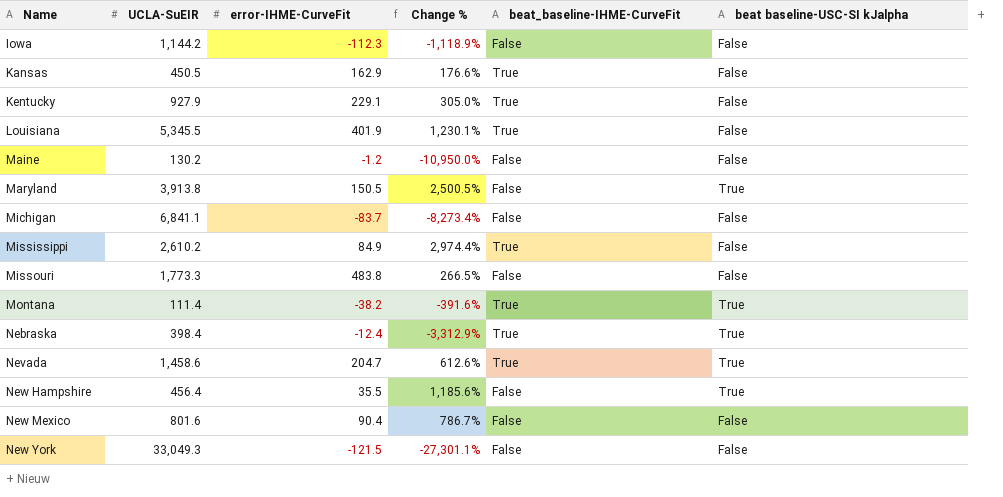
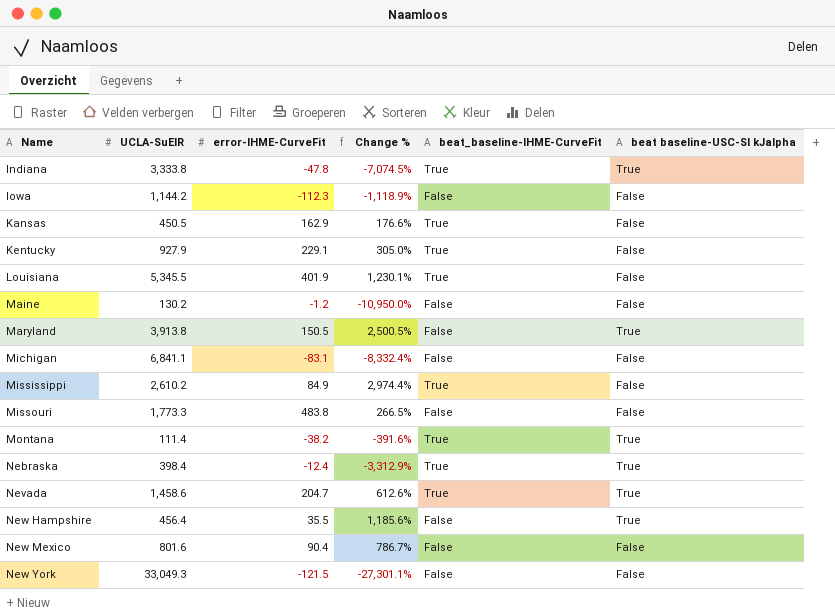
row Indiana: none -> 3,333.8 | -47.8 | -7,074.5% | True | True
Michigan | error-IHME-CurveFit: -83.7 -> -83.1
Michigan | Change %: -8,273.4% -> -8,332.4%

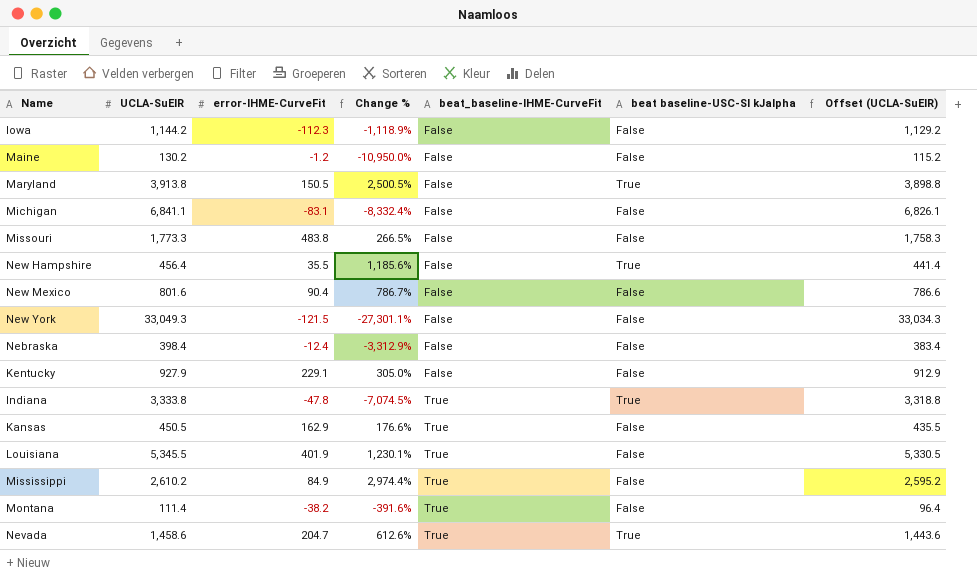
row order: Name ascending -> beat_baseline-IHME-CurveFit ascending
column Offset (UCLA-SuEIR) | formula: none -> [UCLA-SuEIR] - 15
Nebraska | beat_baseline-IHME-CurveFit: True -> False
Nebraska | beat baseline-USC-SI kJalpha: True -> False
Kentucky | beat_baseline-IHME-CurveFit: True -> False
Montana | beat baseline-USC-SI kJalpha: True -> False

